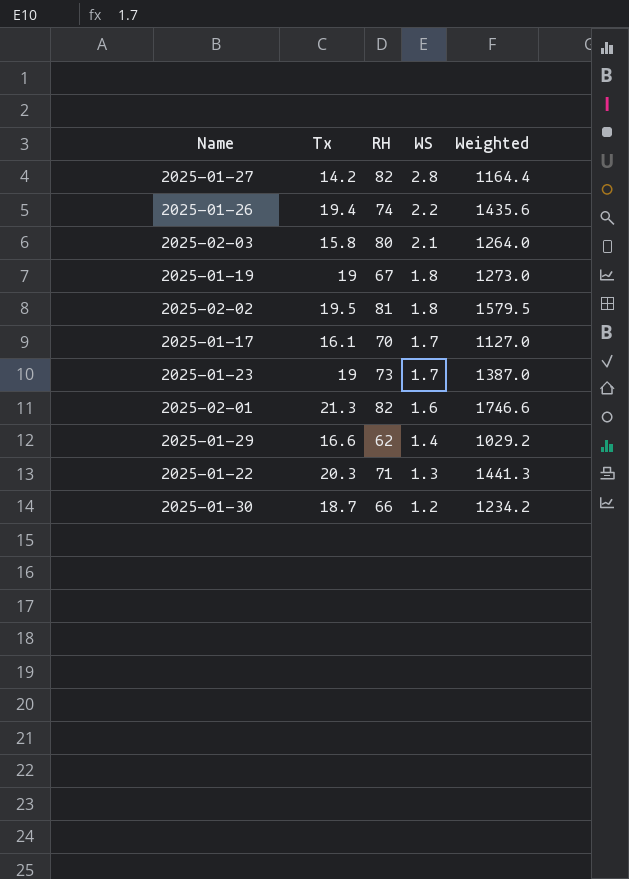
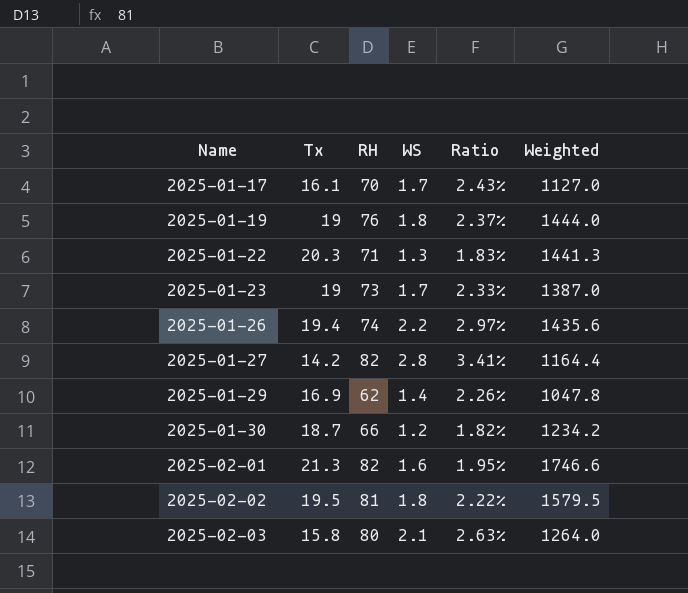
row order: WS descending -> Name ascending
column Ratio | formula: none -> [WS] / [RH]
2025-01-19 | RH: 67 -> 76
2025-01-19 | Weighted: 1273.0 -> 1444.0
2025-01-29 | Tx: 16.6 -> 16.9
2025-01-29 | Weighted: 1029.2 -> 1047.8

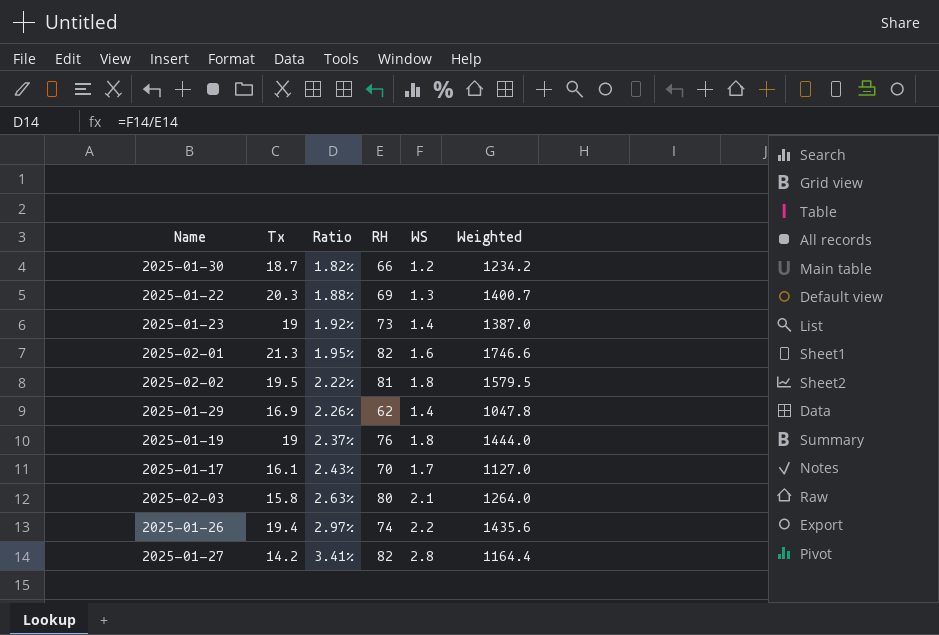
row order: Name ascending -> Ratio ascending
column Ratio | position: 5 -> 3
2025-01-22 | Ratio: 1.83% -> 1.88%
2025-01-22 | RH: 71 -> 69
2025-01-22 | Weighted: 1441.3 -> 1400.7
2025-01-23 | Ratio: 2.33% -> 1.92%
2025-01-23 | WS: 1.7 -> 1.4

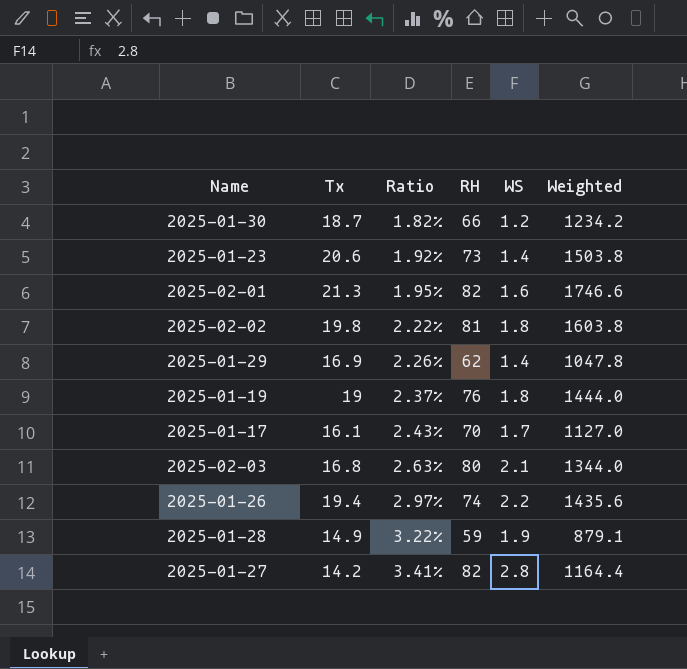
row 2025-01-22: 20.3 | 1.88% | 69 | 1.3 | 1400.7 -> none
2025-01-23 | Tx: 19 -> 20.6
2025-01-23 | Weighted: 1387.0 -> 1503.8
2025-02-02 | Tx: 19.5 -> 19.8
2025-02-02 | Weighted: 1579.5 -> 1603.8
2025-02-03 | Tx: 15.8 -> 16.8
2025-02-03 | Weighted: 1264.0 -> 1344.0
row 2025-01-28: none -> 14.9 | 3.22% | 59 | 1.9 | 879.1

